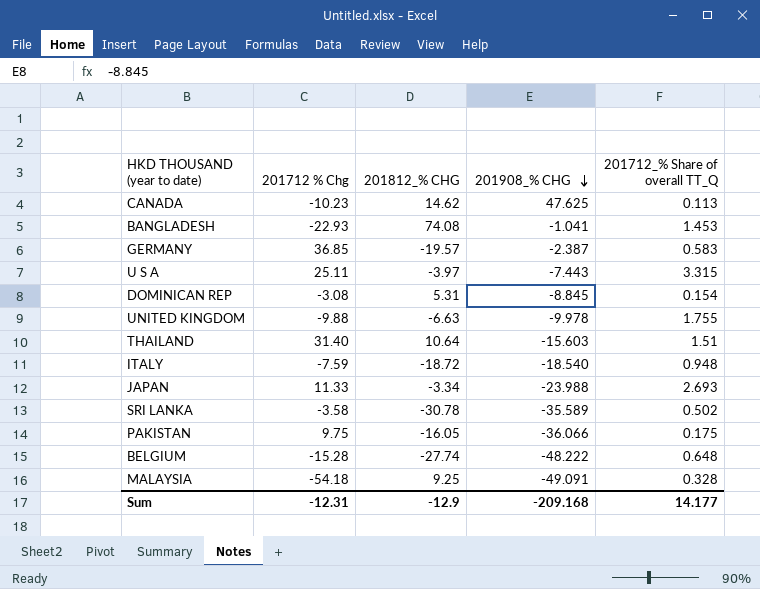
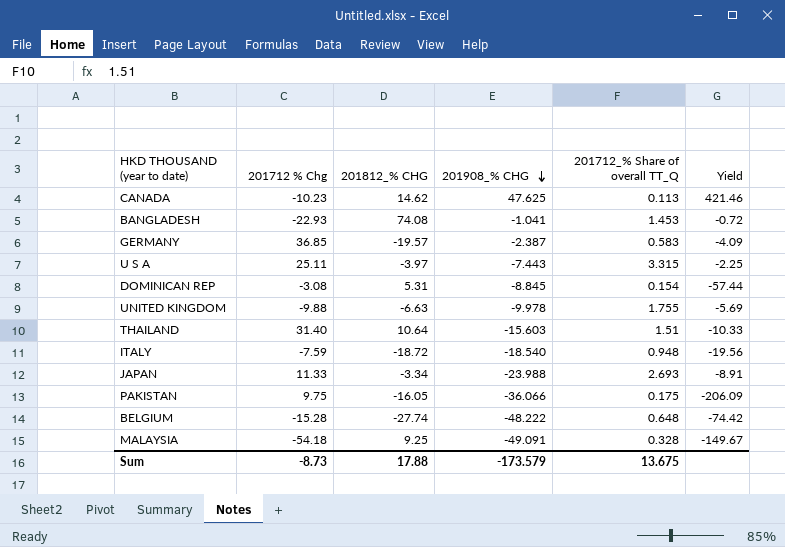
column Yield | formula: none -> [201908_% CHG] / [201712_% Share of overall TT_Q]
row SRI LANKA: -3.58 | -30.78 | -35.589 | 0.502 -> none
Sum | 201712 % Chg: -12.31 -> -8.73
Sum | 201812_% CHG: -12.9 -> 17.88
Sum | 201908_% CHG: -209.168 -> -173.579
Sum | 201712_% Share of overall TT_Q: 14.177 -> 13.675

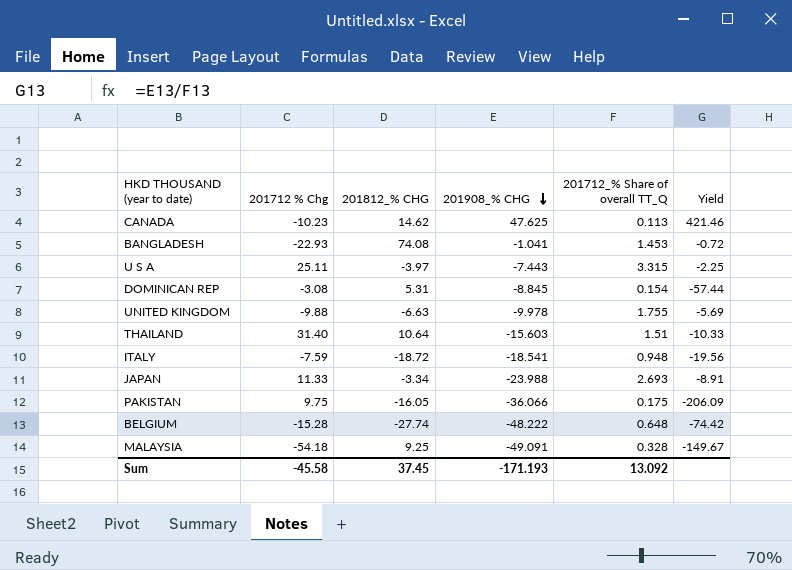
row GERMANY: 36.85 | -19.57 | -2.387 | 0.583 | -4.09 -> none
ITALY | 201908_% CHG: -18.540 -> -18.541
Sum | 201712 % Chg: -8.73 -> -45.58
Sum | 201812_% CHG: 17.88 -> 37.45
Sum | 201908_% CHG: -173.579 -> -171.193
Sum | 201712_% Share of overall TT_Q: 13.675 -> 13.092

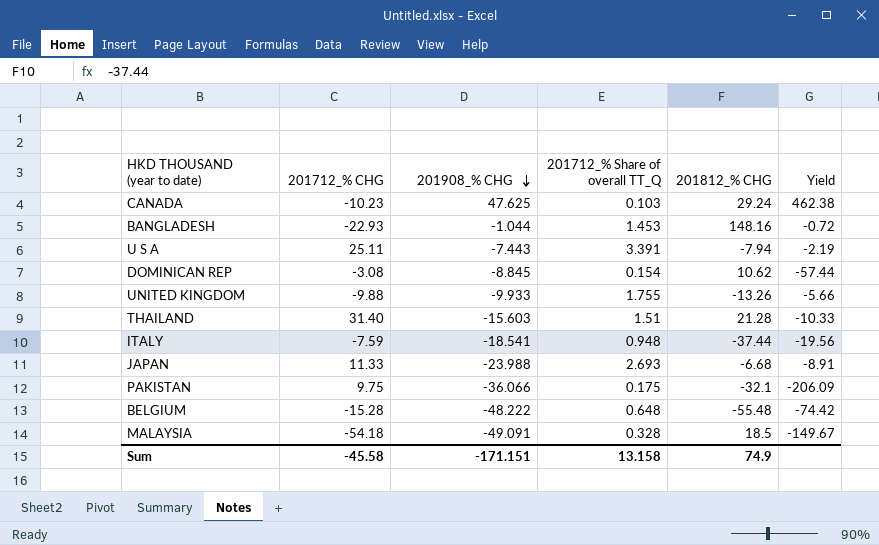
column name: 201712 % Chg -> 201712_% CHG
column 201812_% CHG | position: 3 -> 5
CANADA | 201712_% Share of overall TT_Q: 0.113 -> 0.103
CANADA | 201812_% CHG: 14.62 -> 29.24
CANADA | Yield: 421.46 -> 462.38
BANGLADESH | 201908_% CHG: -1.041 -> -1.044
BANGLADESH | 201812_% CHG: 74.08 -> 148.16
U S A | 201712_% Share of overall TT_Q: 3.315 -> 3.391
U S A | 201812_% CHG: -3.97 -> -7.94
U S A | Yield: -2.25 -> -2.19
DOMINICAN REP | 201812_% CHG: 5.31 -> 10.62
UNITED KINGDOM | 201908_% CHG: -9.978 -> -9.933
UNITED KINGDOM | 201812_% CHG: -6.63 -> -13.26
UNITED KINGDOM | Yield: -5.69 -> -5.66
THAILAND | 201812_% CHG: 10.64 -> 21.28
ITALY | 201812_% CHG: -18.72 -> -37.44
JAPAN | 201812_% CHG: -3.34 -> -6.68
PAKISTAN | 201812_% CHG: -16.05 -> -32.1
BELGIUM | 201812_% CHG: -27.74 -> -55.48
MALAYSIA | 201812_% CHG: 9.25 -> 18.5
Sum | 201908_% CHG: -171.193 -> -171.151
Sum | 201712_% Share of overall TT_Q: 13.092 -> 13.158
Sum | 201812_% CHG: 37.45 -> 74.9

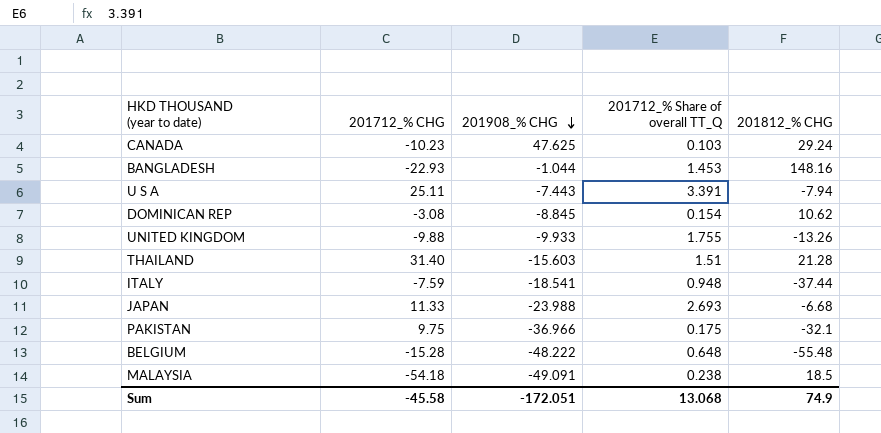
column Yield | formula: [201908_% CHG] / [201712_% Share of overall TT_Q] -> none
PAKISTAN | 201908_% CHG: -36.066 -> -36.966
MALAYSIA | 201712_% Share of overall TT_Q: 0.328 -> 0.238
Sum | 201908_% CHG: -171.151 -> -172.051
Sum | 201712_% Share of overall TT_Q: 13.158 -> 13.068

